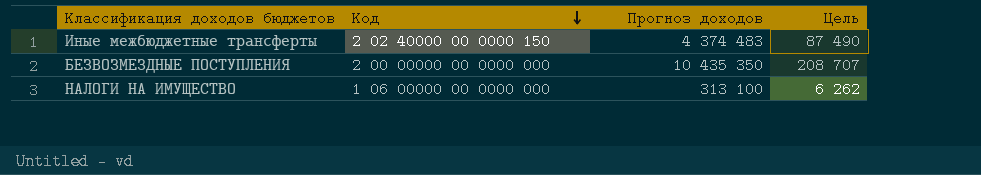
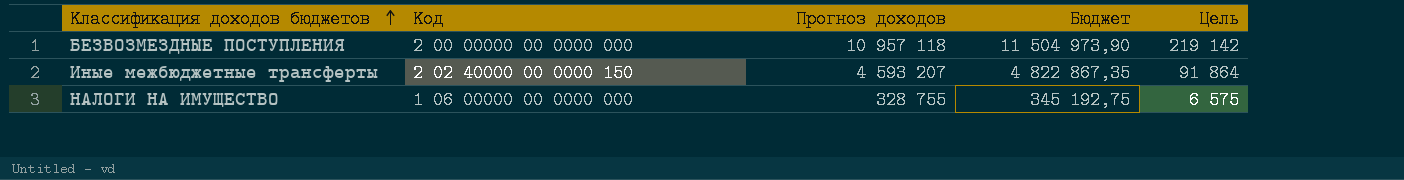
row order: Код descending -> Классификация доходов бюджетов ascending
column Бюджет | formula: none -> [Прогноз доходов] * 1,05
БЕЗВОЗМЕЗДНЫЕ ПОСТУПЛЕНИЯ | Прогноз доходов: 10 435 350 -> 10 957 118
БЕЗВОЗМЕЗДНЫЕ ПОСТУПЛЕНИЯ | Цель: 208 707 -> 219 142
Иные межбюджетные трансферты | Прогноз доходов: 4 374 483 -> 4 593 207
Иные межбюджетные трансферты | Цель: 87 490 -> 91 864
НАЛОГИ НА ИМУЩЕСТВО | Прогноз доходов: 313 100 -> 328 755
НАЛОГИ НА ИМУЩЕСТВО | Цель: 6 262 -> 6 575

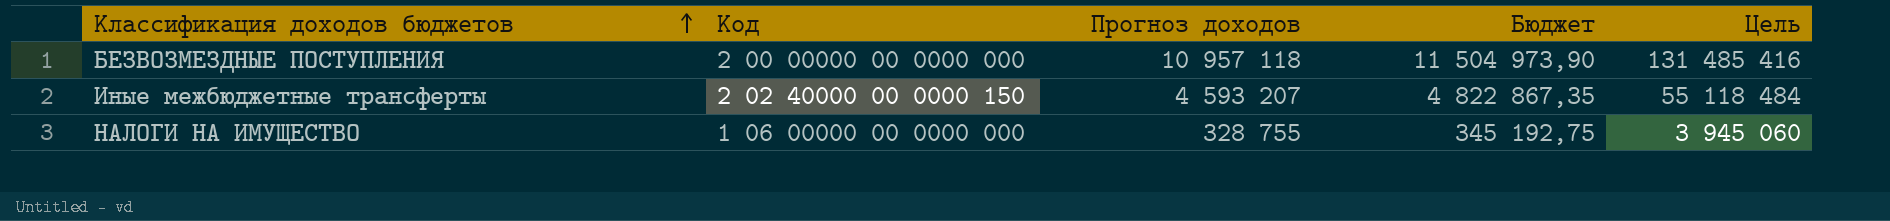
column Цель | formula: [Прогноз доходов] * 0,02 -> [Прогноз доходов] * 12

